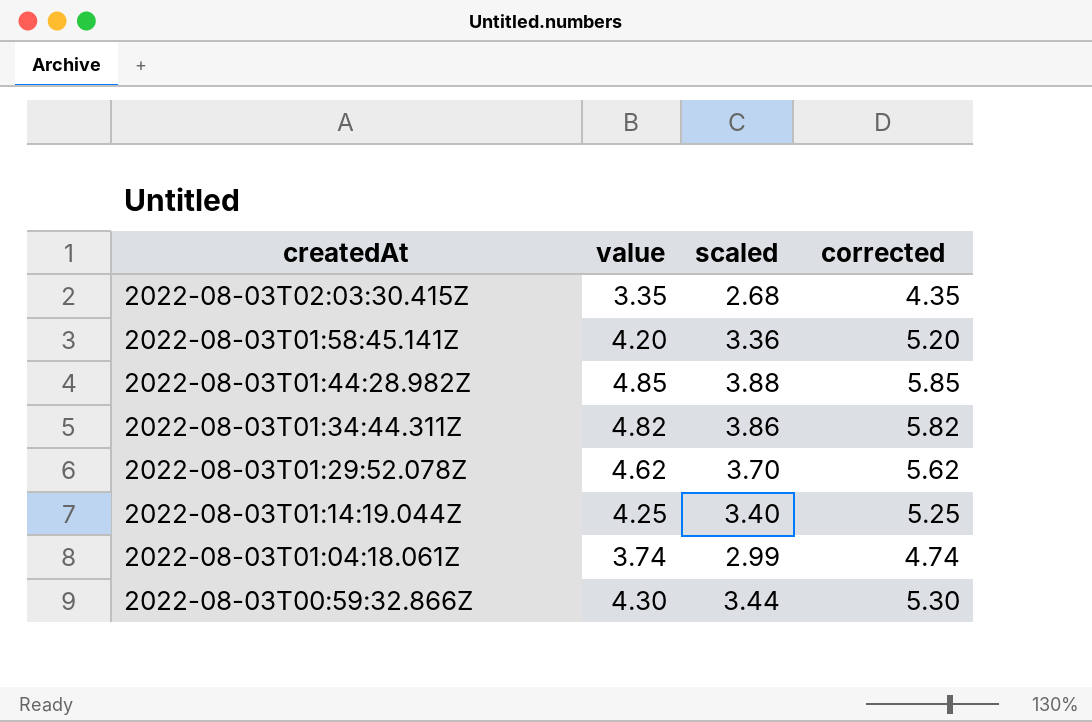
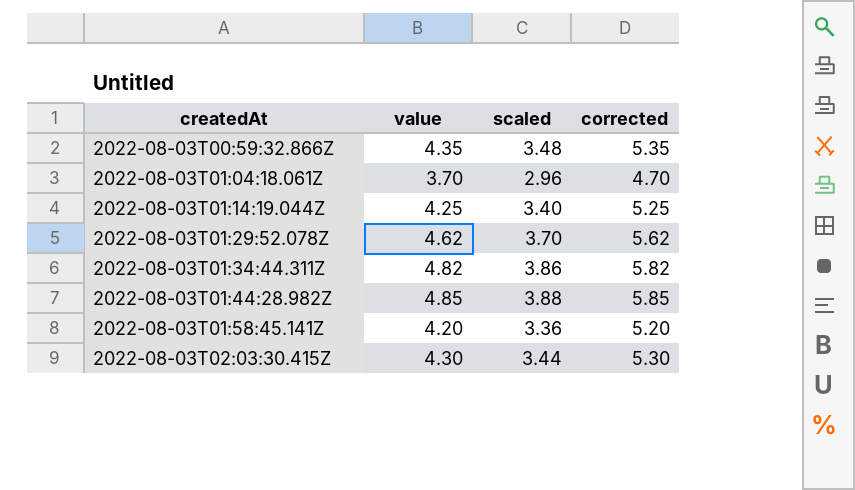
row order: createdAt descending -> createdAt ascending
2022-08-03T00:59:32.866Z | value: 4.30 -> 4.35
2022-08-03T00:59:32.866Z | scaled: 3.44 -> 3.48
2022-08-03T00:59:32.866Z | corrected: 5.30 -> 5.35
2022-08-03T01:04:18.061Z | value: 3.74 -> 3.70
2022-08-03T01:04:18.061Z | scaled: 2.99 -> 2.96
2022-08-03T01:04:18.061Z | corrected: 4.74 -> 4.70
2022-08-03T02:03:30.415Z | value: 3.35 -> 4.30
2022-08-03T02:03:30.415Z | scaled: 2.68 -> 3.44
2022-08-03T02:03:30.415Z | corrected: 4.35 -> 5.30

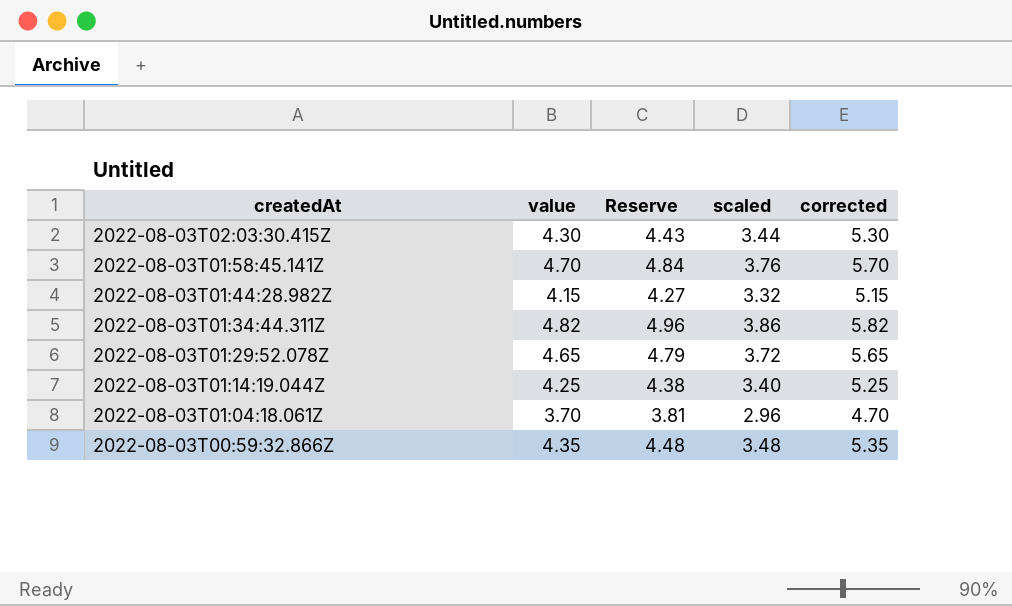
row order: createdAt ascending -> createdAt descending
column Reserve | formula: none -> [value] * 1.03
2022-08-03T01:58:45.141Z | value: 4.20 -> 4.70
2022-08-03T01:58:45.141Z | scaled: 3.36 -> 3.76
2022-08-03T01:58:45.141Z | corrected: 5.20 -> 5.70
2022-08-03T01:44:28.982Z | value: 4.85 -> 4.15
2022-08-03T01:44:28.982Z | scaled: 3.88 -> 3.32
2022-08-03T01:44:28.982Z | corrected: 5.85 -> 5.15
2022-08-03T01:29:52.078Z | value: 4.62 -> 4.65
2022-08-03T01:29:52.078Z | scaled: 3.70 -> 3.72
2022-08-03T01:29:52.078Z | corrected: 5.62 -> 5.65

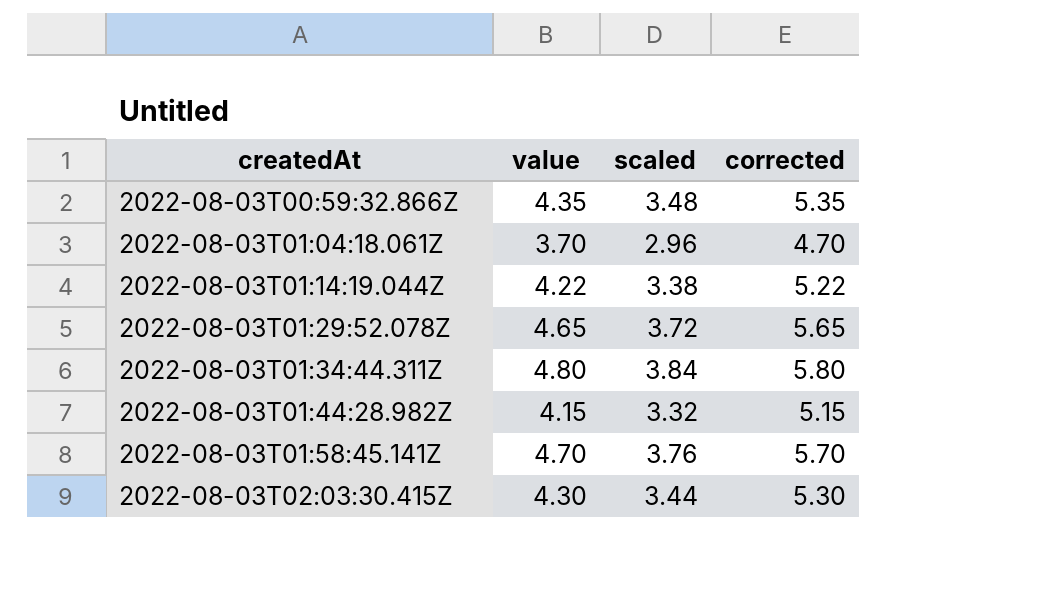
row order: createdAt descending -> createdAt ascending
column Reserve | formula: [value] * 1.03 -> none
2022-08-03T01:14:19.044Z | value: 4.25 -> 4.22
2022-08-03T01:14:19.044Z | scaled: 3.40 -> 3.38
2022-08-03T01:14:19.044Z | corrected: 5.25 -> 5.22
2022-08-03T01:34:44.311Z | value: 4.82 -> 4.80
2022-08-03T01:34:44.311Z | scaled: 3.86 -> 3.84
2022-08-03T01:34:44.311Z | corrected: 5.82 -> 5.80

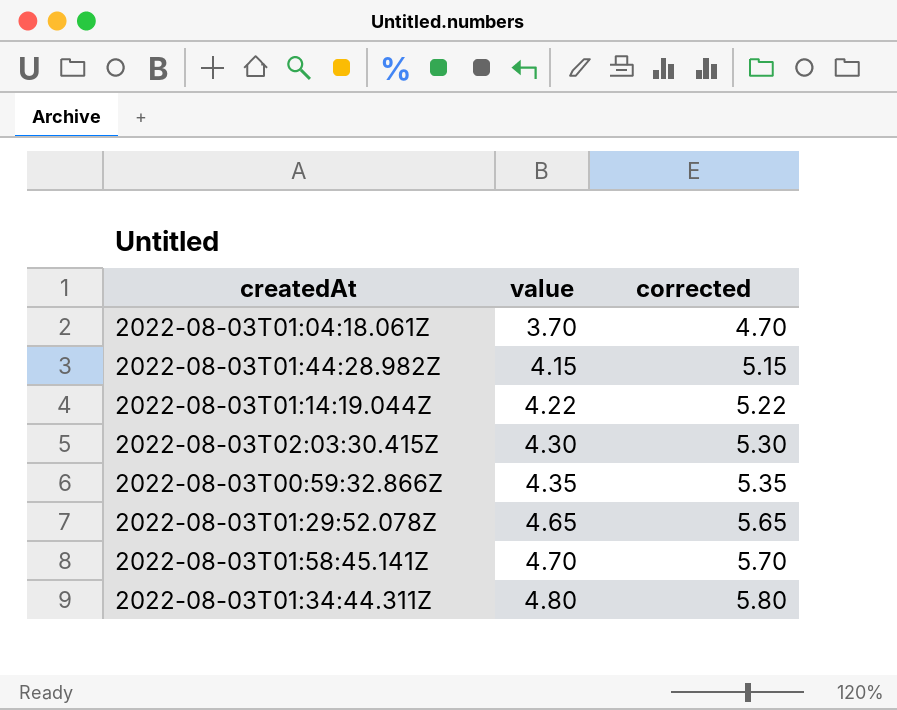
row order: createdAt ascending -> value ascending
column scaled | formula: [value] * 0.8 -> none

